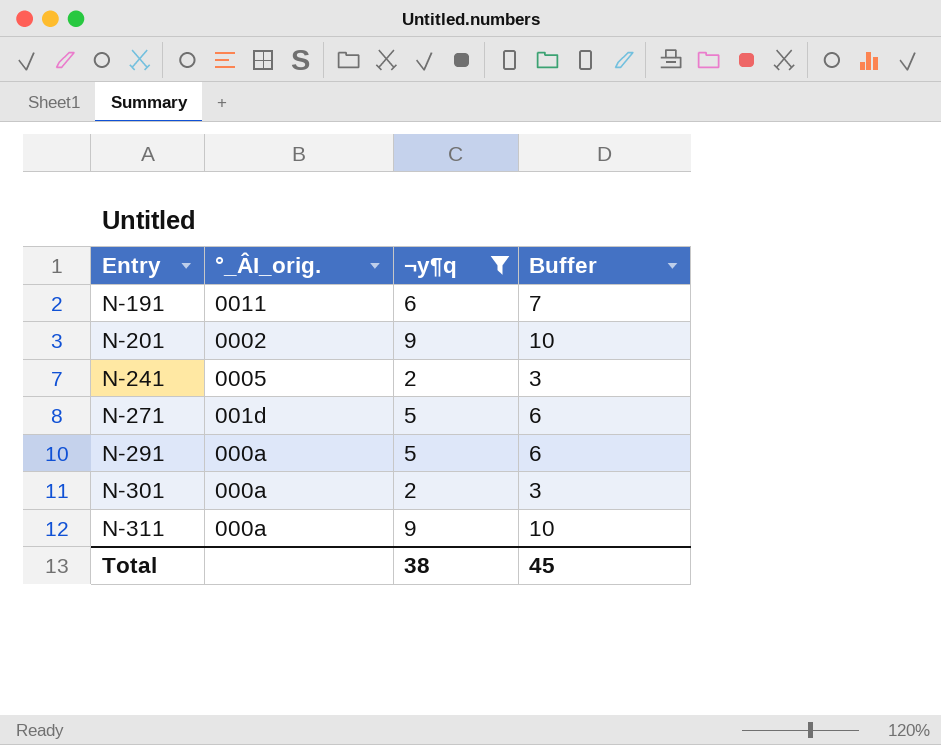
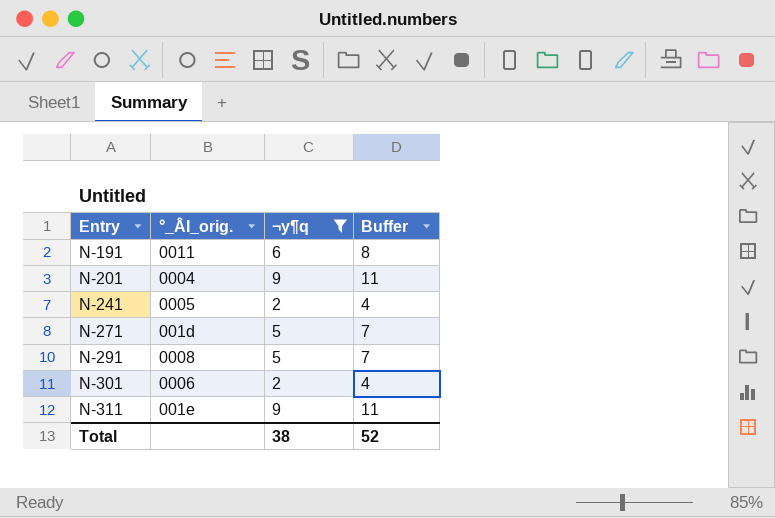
column Buffer | formula: [¬y¶q] + 1 -> [¬y¶q] + 2
N-201 | °_ÂI_orig.: 0002 -> 0004
N-291 | °_ÂI_orig.: 000a -> 0008
N-301 | °_ÂI_orig.: 000a -> 0006
N-311 | °_ÂI_orig.: 000a -> 001e
Total | Buffer: 45 -> 52

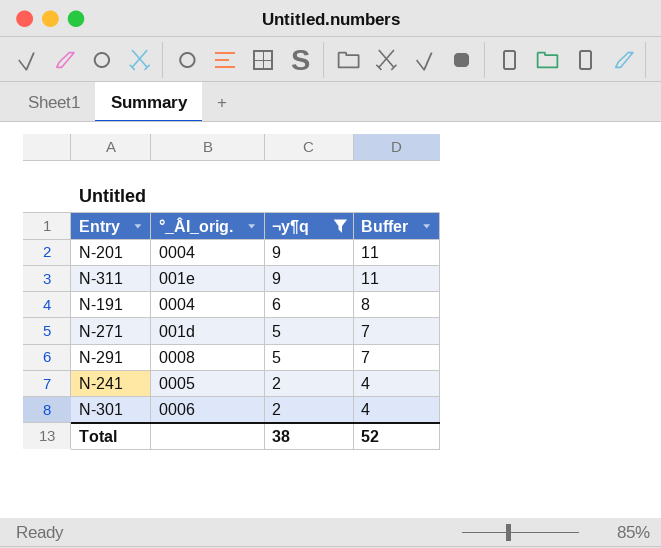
row order: Entry ascending -> ¬y¶q descending
N-191 | °_ÂI_orig.: 0011 -> 0004

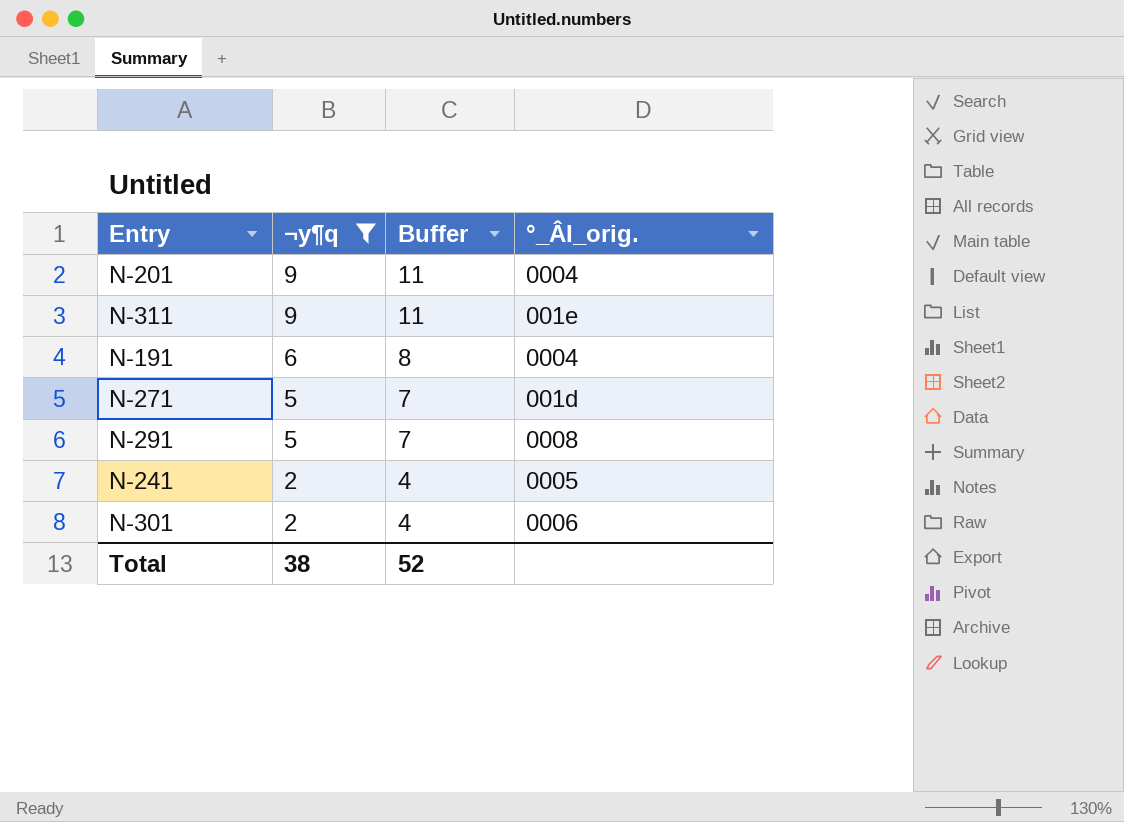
column °_ÂI_orig. | position: 2 -> 4

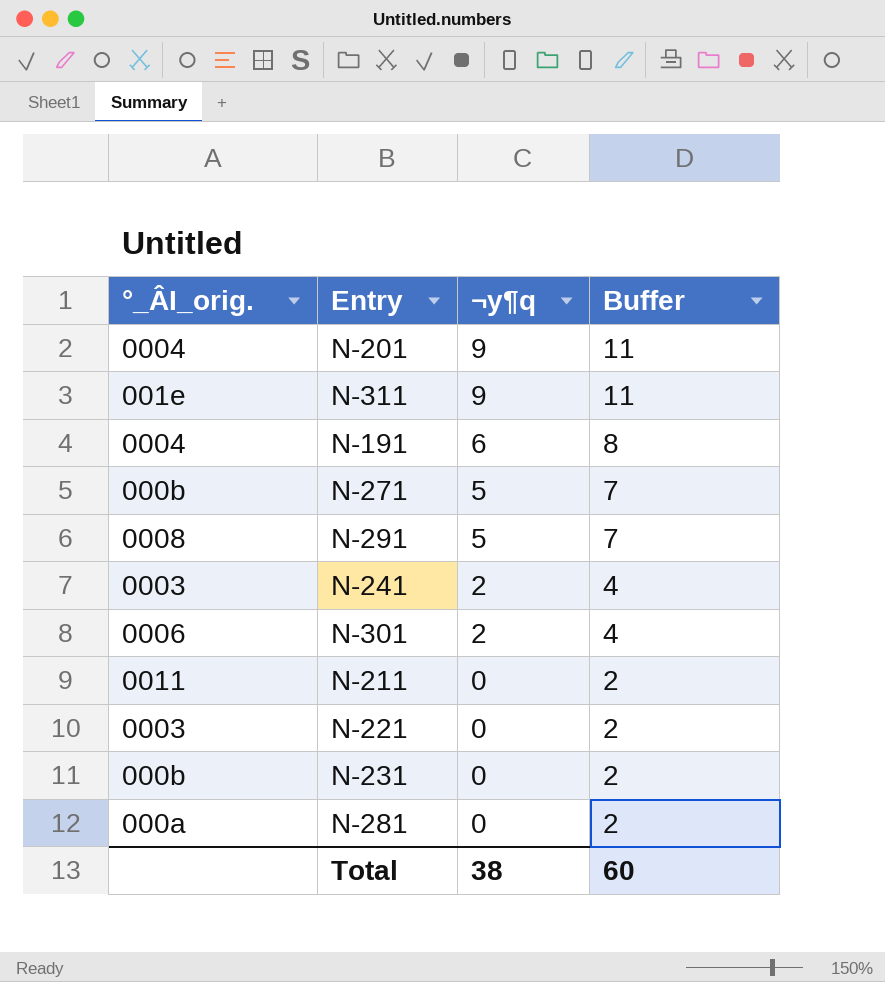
filter: ¬y¶q != 0 -> none
column °_ÂI_orig. | position: 4 -> 1
N-271 | °_ÂI_orig.: 001d -> 000b
N-241 | °_ÂI_orig.: 0005 -> 0003
Total | Buffer: 52 -> 60

